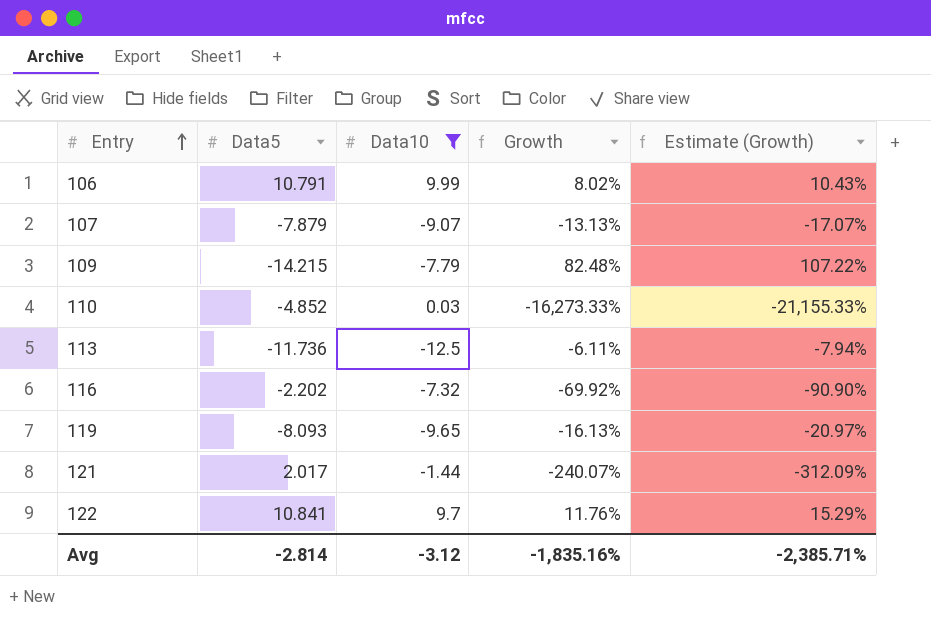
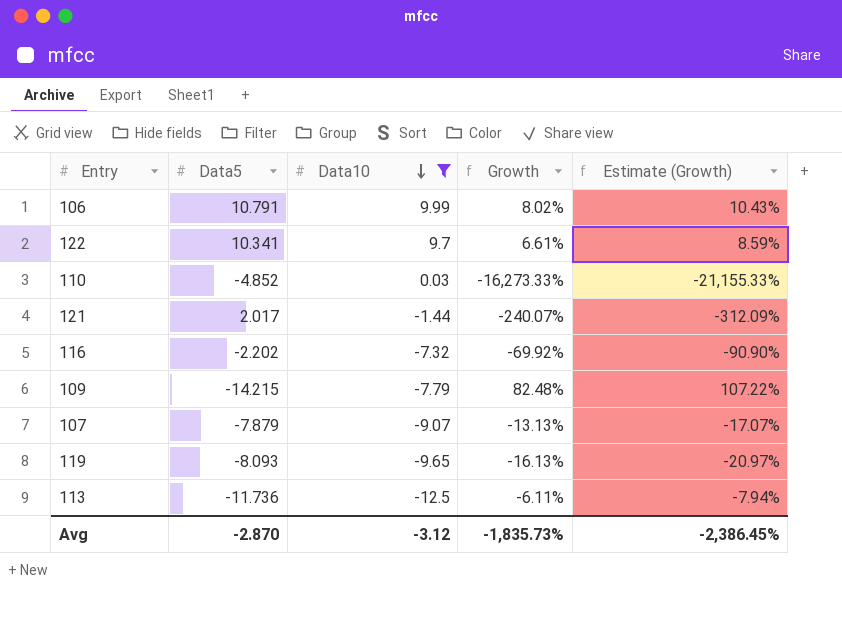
row order: Entry ascending -> Data10 descending
122 | Data5: 10.841 -> 10.341
122 | Growth: 11.76% -> 6.61%
122 | Estimate (Growth): 15.29% -> 8.59%
Avg | Data5: -2.814 -> -2.870
Avg | Growth: -1,835.16% -> -1,835.73%
Avg | Estimate (Growth): -2,385.71% -> -2,386.45%

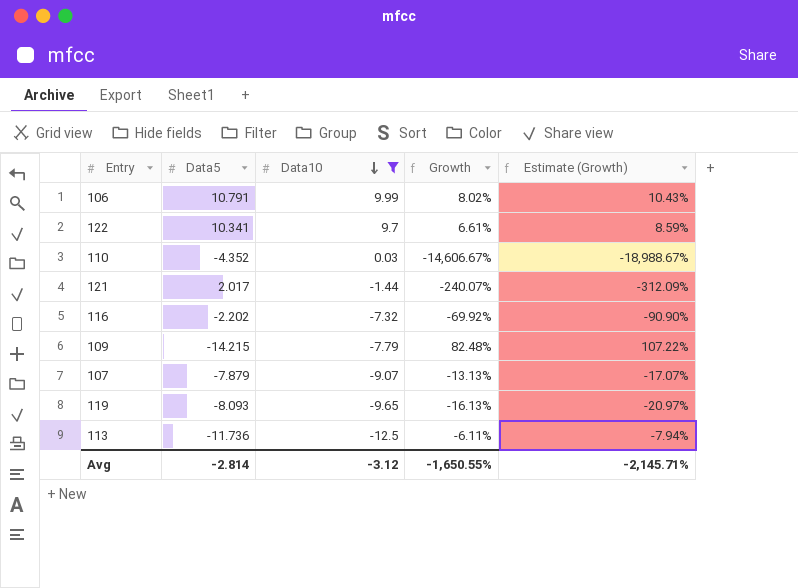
110 | Data5: -4.852 -> -4.352
110 | Growth: -16,273.33% -> -14,606.67%
110 | Estimate (Growth): -21,155.33% -> -18,988.67%
Avg | Data5: -2.870 -> -2.814
Avg | Growth: -1,835.73% -> -1,650.55%
Avg | Estimate (Growth): -2,386.45% -> -2,145.71%

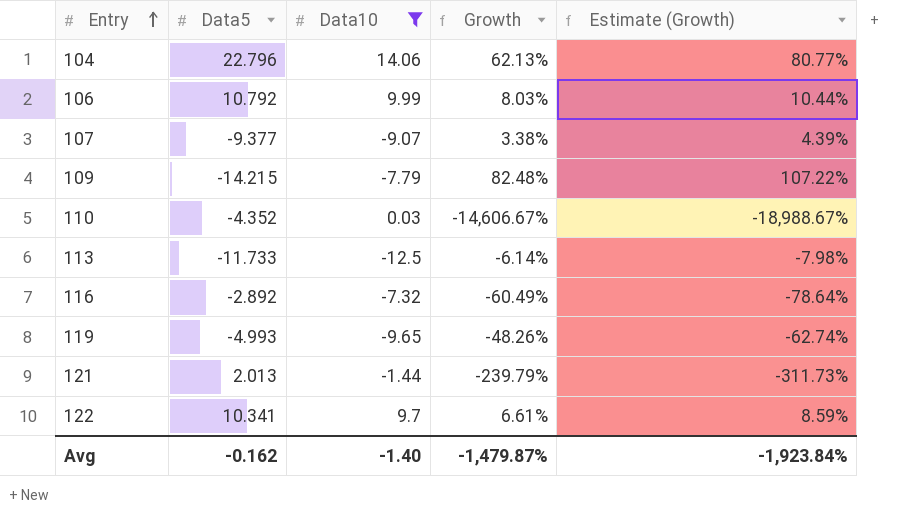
row order: Data10 descending -> Entry ascending
row 104: none -> 22.796 | 14.06 | 62.13% | 80.77%
106 | Data5: 10.791 -> 10.792
106 | Growth: 8.02% -> 8.03%
106 | Estimate (Growth): 10.43% -> 10.44%
107 | Data5: -7.879 -> -9.377
107 | Growth: -13.13% -> 3.38%
107 | Estimate (Growth): -17.07% -> 4.39%
113 | Data5: -11.736 -> -11.733
113 | Growth: -6.11% -> -6.14%
113 | Estimate (Growth): -7.94% -> -7.98%
116 | Data5: -2.202 -> -2.892
116 | Growth: -69.92% -> -60.49%
116 | Estimate (Growth): -90.90% -> -78.64%
119 | Data5: -8.093 -> -4.993
119 | Growth: -16.13% -> -48.26%
119 | Estimate (Growth): -20.97% -> -62.74%
121 | Data5: 2.017 -> 2.013
121 | Growth: -240.07% -> -239.79%
121 | Estimate (Growth): -312.09% -> -311.73%
Avg | Data5: -2.814 -> -0.162
Avg | Data10: -3.12 -> -1.40
Avg | Growth: -1,650.55% -> -1,479.87%
Avg | Estimate (Growth): -2,145.71% -> -1,923.84%

